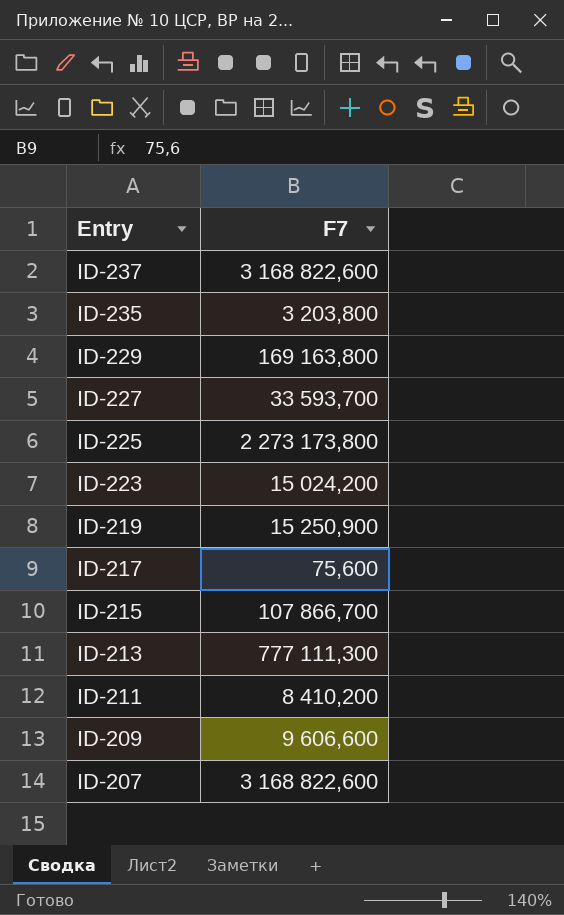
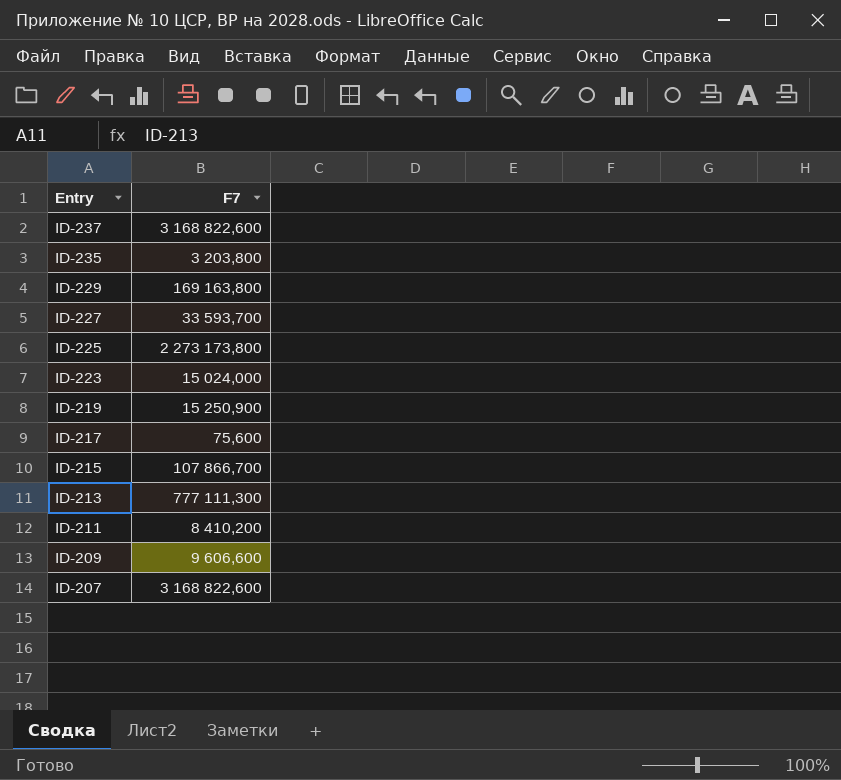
ID-223 | F7: 15 024,200 -> 15 024,000

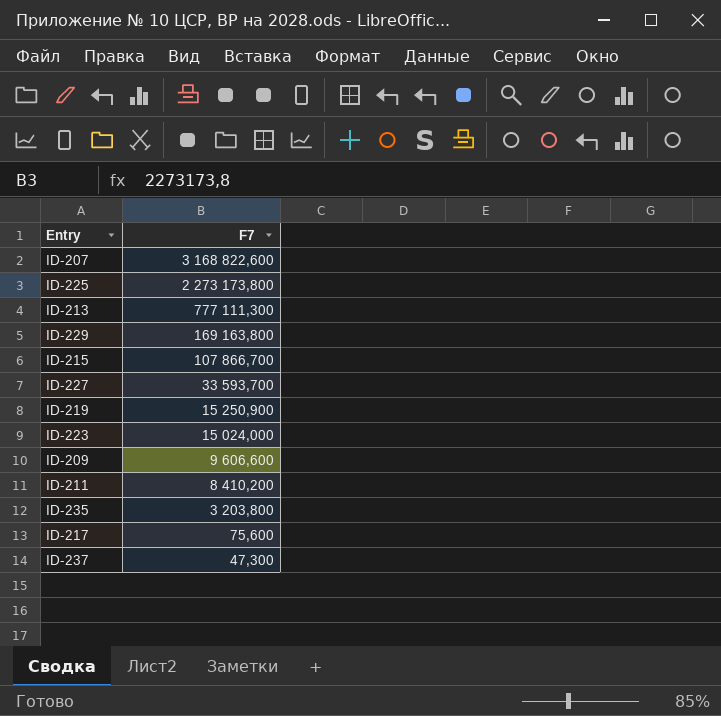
row order: Entry descending -> F7 descending
ID-237 | F7: 3 168 822,600 -> 47,300

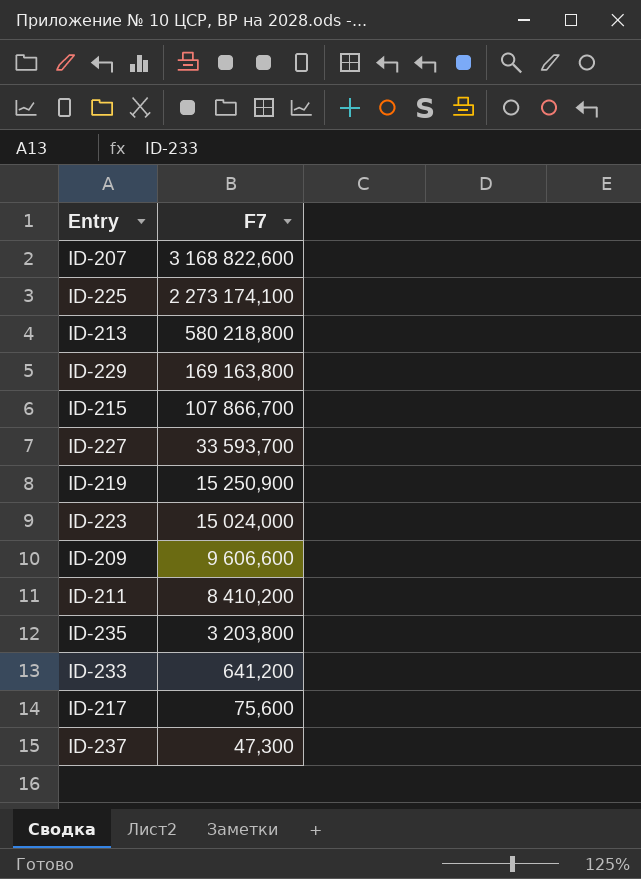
ID-225 | F7: 2 273 173,800 -> 2 273 174,100
ID-213 | F7: 777 111,300 -> 580 218,800
row ID-233: none -> 641,200

